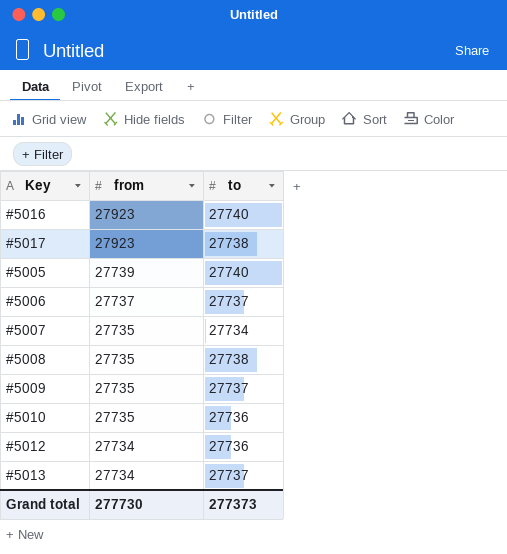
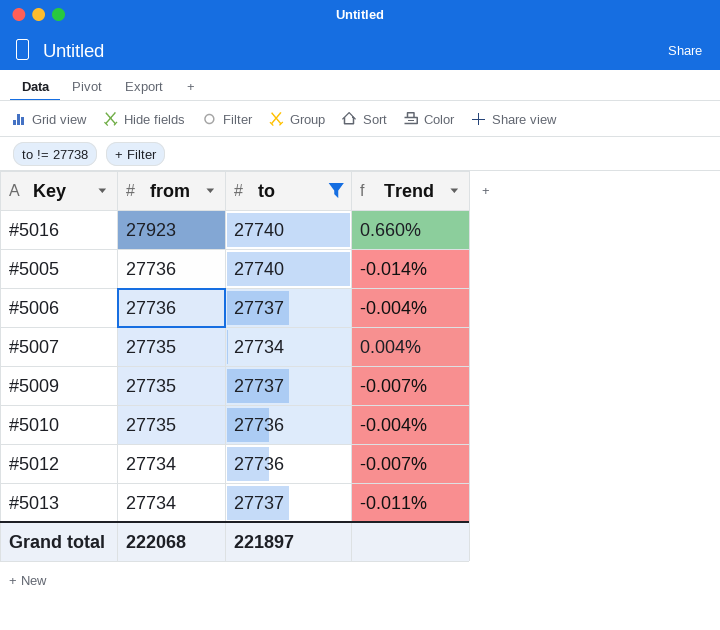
filter: none -> to != 27738
column Trend | formula: none -> ([from] - [to]) / [to]
#5005 | from: 27739 -> 27736
#5006 | from: 27737 -> 27736
Grand total | from: 277730 -> 222068
Grand total | to: 277373 -> 221897

